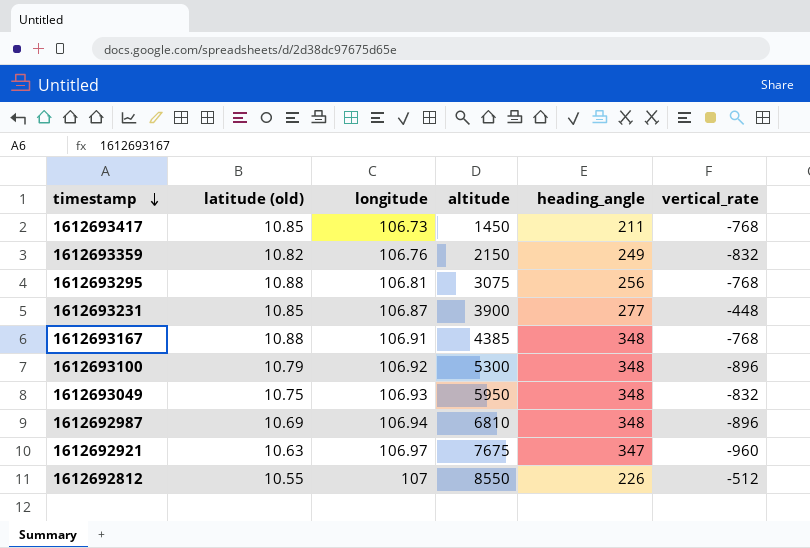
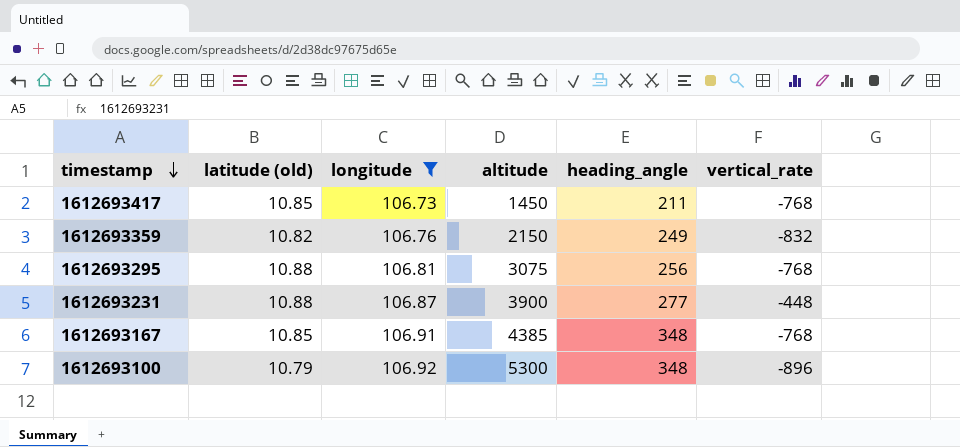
filter: none -> longitude <= 106.92
1612693231 | latitude (old): 10.85 -> 10.88
1612693167 | latitude (old): 10.88 -> 10.85

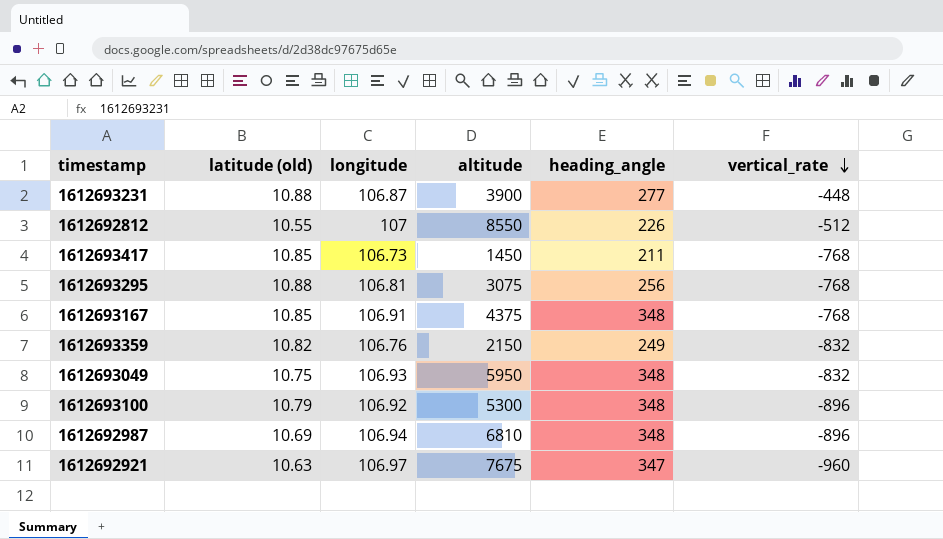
filter: longitude <= 106.92 -> none
row order: timestamp descending -> vertical_rate descending
1612693167 | altitude: 4385 -> 4375

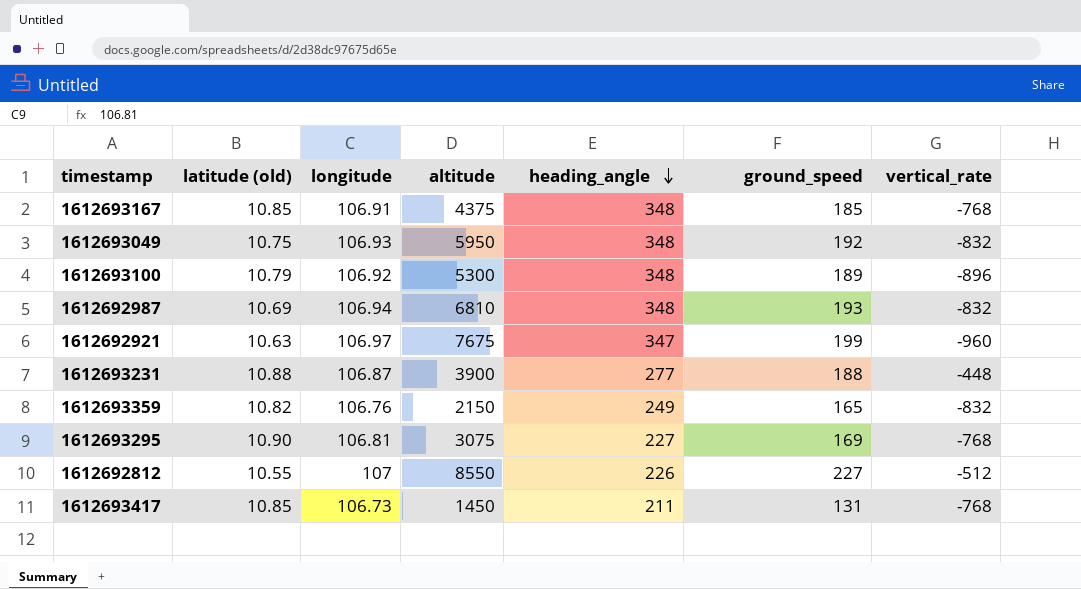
row order: vertical_rate descending -> heading_angle descending
column ground_speed | position: none -> 6
1612692987 | vertical_rate: -896 -> -832
1612693295 | latitude (old): 10.88 -> 10.90
1612693295 | heading_angle: 256 -> 227

